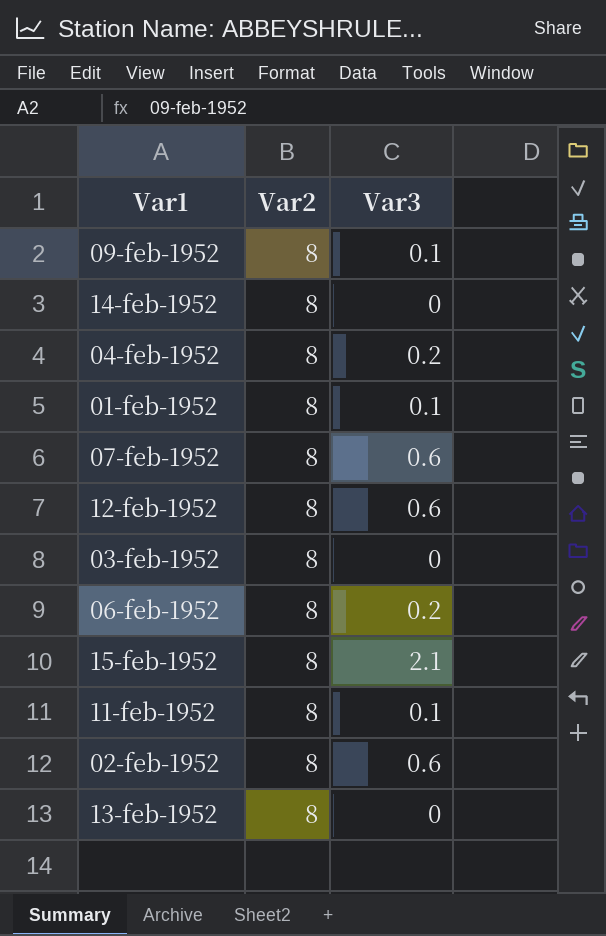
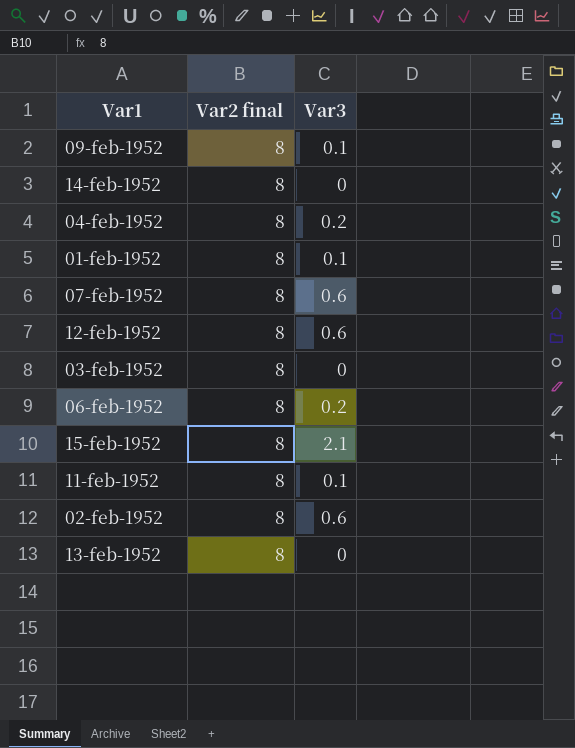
column name: Var2 -> Var2 final

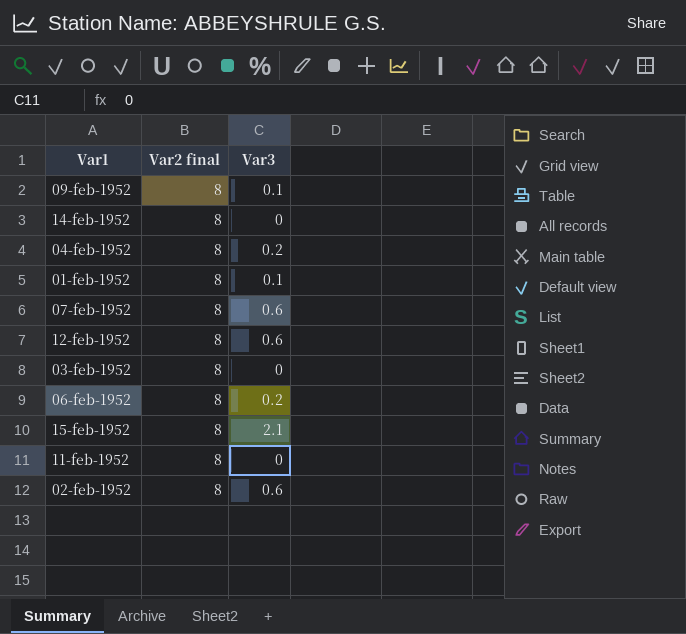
row 13-feb-1952: 8 | 0 -> none
11-feb-1952 | Var3: 0.1 -> 0

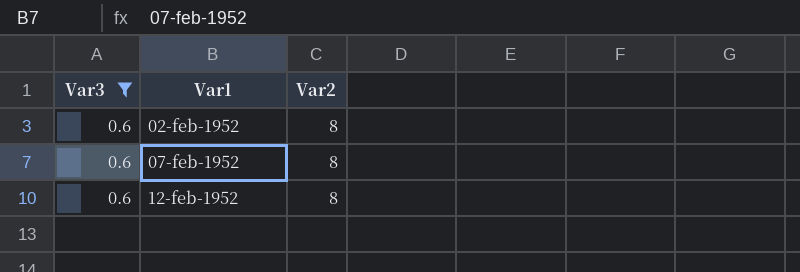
filter: none -> Var3 = 0.6
row order: none -> Var1 ascending
column Var3 | position: 3 -> 1
column name: Var2 final -> Var2

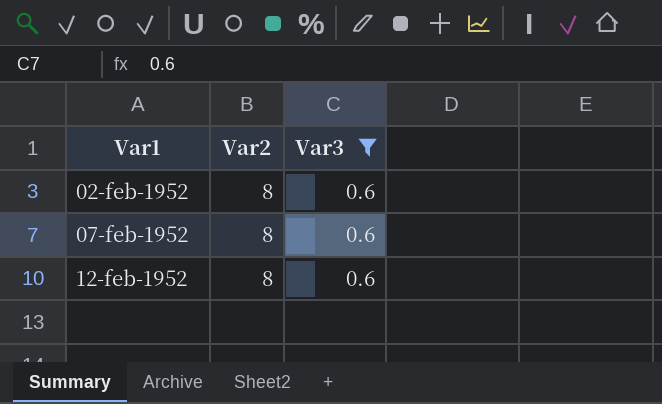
column Var3 | position: 1 -> 3

